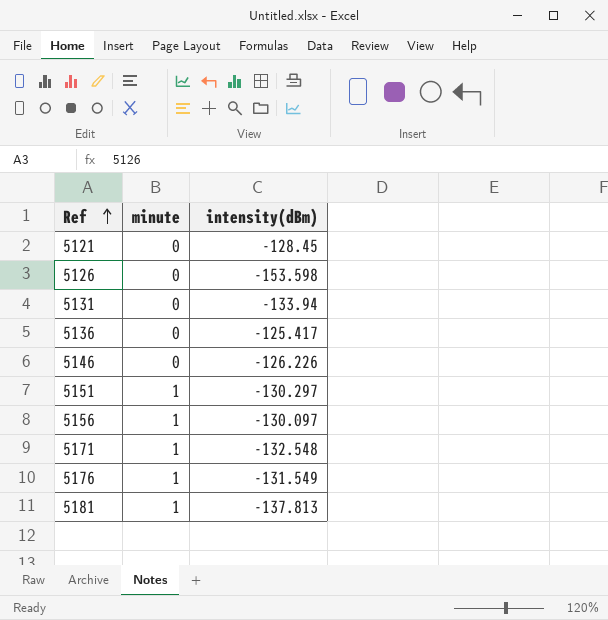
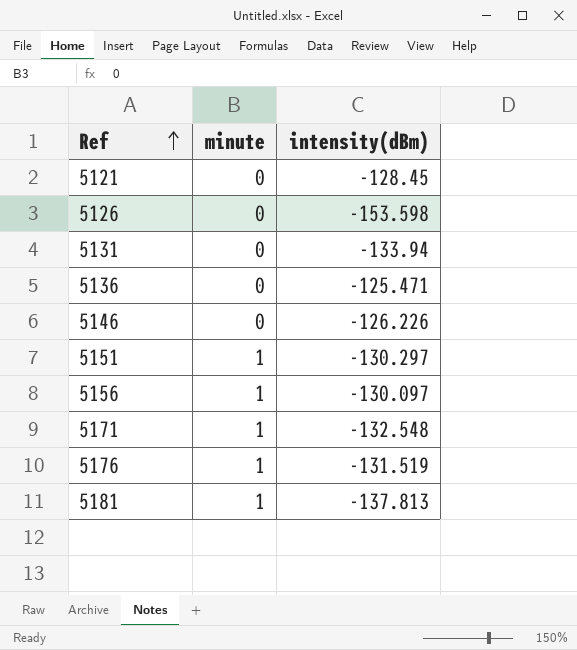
5136 | intensity(dBm): -125.417 -> -125.471
5176 | intensity(dBm): -131.549 -> -131.519

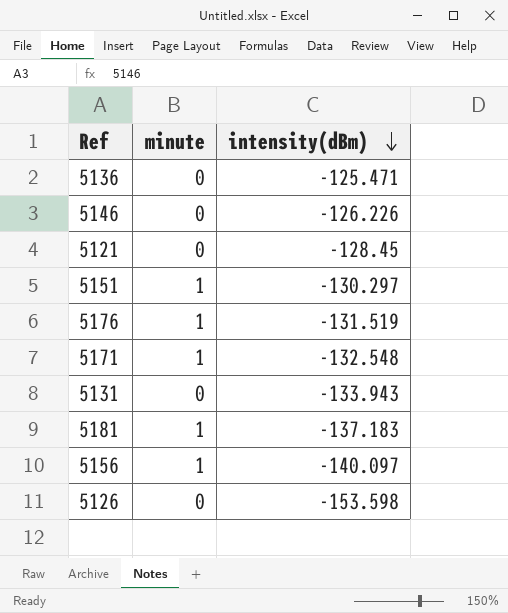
row order: Ref ascending -> intensity(dBm) descending
5131 | intensity(dBm): -133.94 -> -133.943
5181 | intensity(dBm): -137.813 -> -137.183
5156 | intensity(dBm): -130.097 -> -140.097

